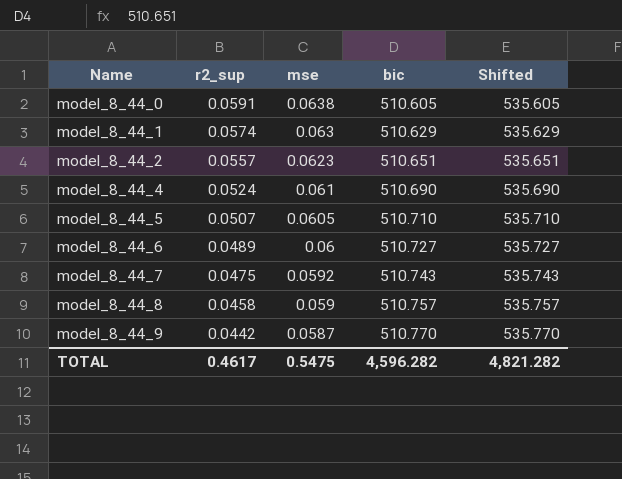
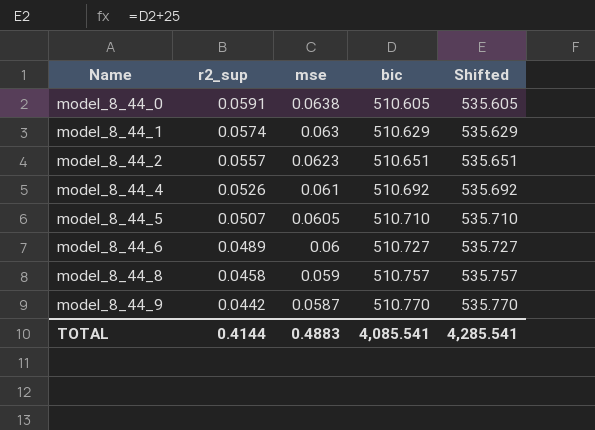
row model_8_44_7: 0.0475 | 0.0592 | 510.743 | 535.743 -> none
model_8_44_4 | r2_sup: 0.0524 -> 0.0526
model_8_44_4 | bic: 510.690 -> 510.692
model_8_44_4 | Shifted: 535.690 -> 535.692
TOTAL | r2_sup: 0.4617 -> 0.4144
TOTAL | mse: 0.5475 -> 0.4883
TOTAL | bic: 4,596.282 -> 4,085.541
TOTAL | Shifted: 4,821.282 -> 4,285.541

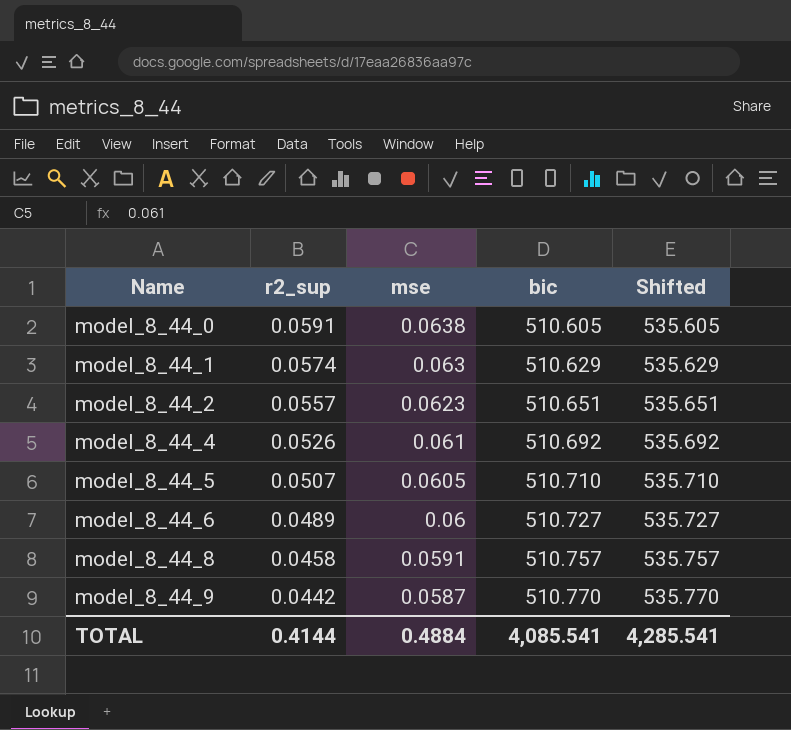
model_8_44_8 | mse: 0.059 -> 0.0591
TOTAL | mse: 0.4883 -> 0.4884

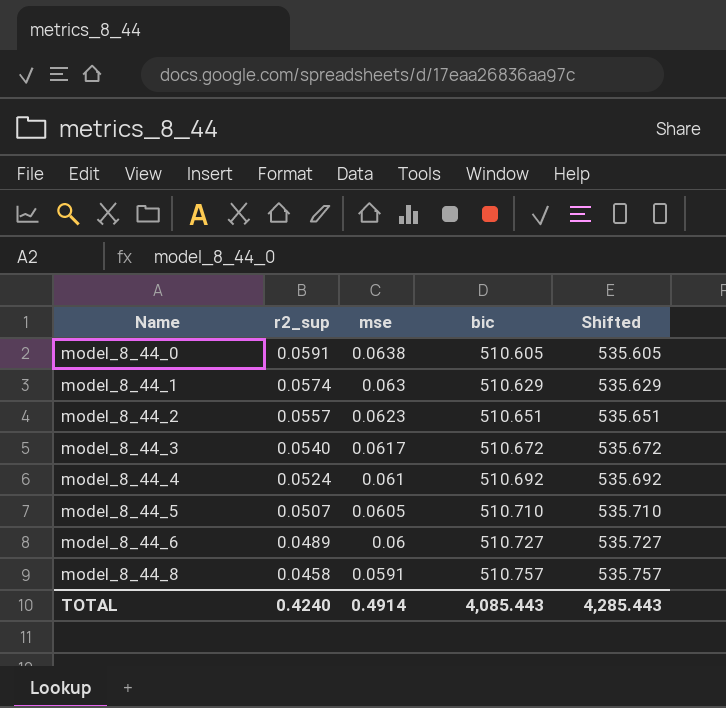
row model_8_44_9: 0.0442 | 0.0587 | 510.770 | 535.770 -> none
row model_8_44_3: none -> 0.0540 | 0.0617 | 510.672 | 535.672
model_8_44_4 | r2_sup: 0.0526 -> 0.0524
TOTAL | r2_sup: 0.4144 -> 0.4240
TOTAL | mse: 0.4884 -> 0.4914
TOTAL | bic: 4,085.541 -> 4,085.443
TOTAL | Shifted: 4,285.541 -> 4,285.443

